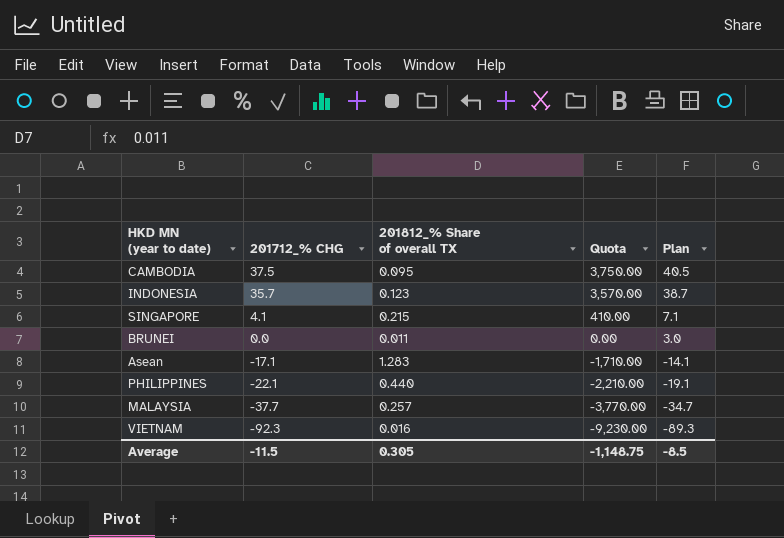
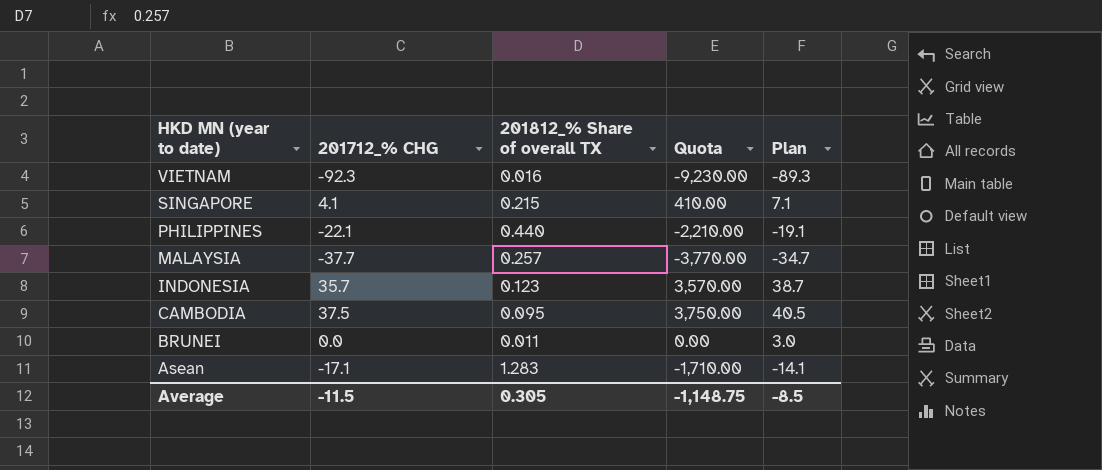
row order: 201712_% CHG descending -> HKD MN (year to date) descending

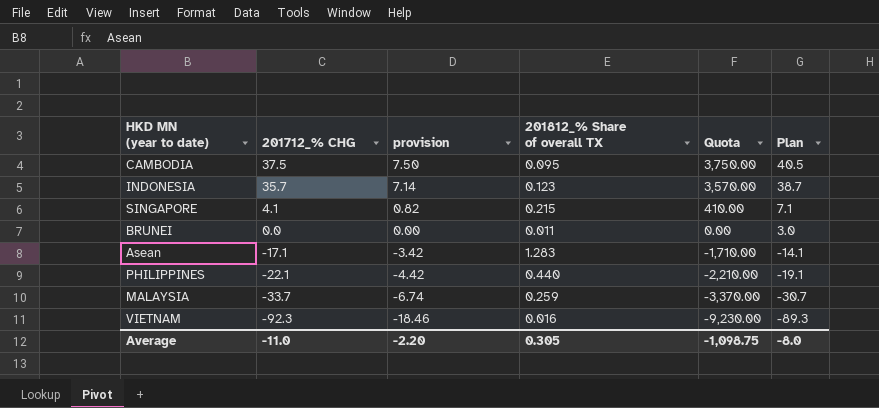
row order: HKD MN (year to date) descending -> 201712_% CHG descending
column provision | formula: none -> [201712_% CHG] * 0.2
MALAYSIA | 201712_% CHG: -37.7 -> -33.7
MALAYSIA | 201812_% Share of overall TX: 0.257 -> 0.259
MALAYSIA | Quota: -3,770.00 -> -3,370.00
MALAYSIA | Plan: -34.7 -> -30.7
Average | 201712_% CHG: -11.5 -> -11.0
Average | Quota: -1,148.75 -> -1,098.75
Average | Plan: -8.5 -> -8.0

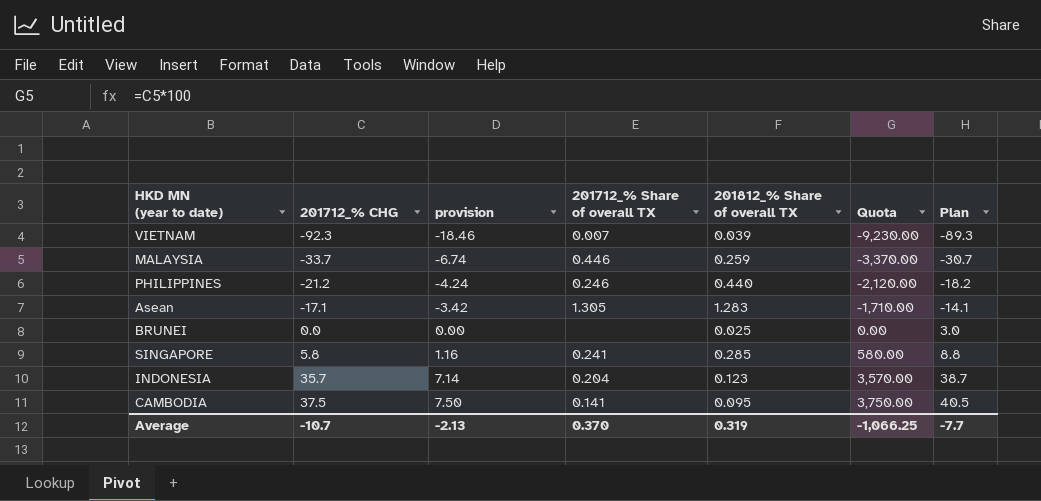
row order: 201712_% CHG descending -> 201712_% CHG ascending
column 201712_% Share of overall TX | position: none -> 4
VIETNAM | 201812_% Share of overall TX: 0.016 -> 0.039
PHILIPPINES | 201712_% CHG: -22.1 -> -21.2
PHILIPPINES | provision: -4.42 -> -4.24
PHILIPPINES | Quota: -2,210.00 -> -2,120.00
PHILIPPINES | Plan: -19.1 -> -18.2
BRUNEI | 201812_% Share of overall TX: 0.011 -> 0.025
SINGAPORE | 201712_% CHG: 4.1 -> 5.8
SINGAPORE | provision: 0.82 -> 1.16
SINGAPORE | 201812_% Share of overall TX: 0.215 -> 0.285
SINGAPORE | Quota: 410.00 -> 580.00
SINGAPORE | Plan: 7.1 -> 8.8
Average | 201712_% CHG: -11.0 -> -10.7
Average | provision: -2.20 -> -2.13
Average | 201812_% Share of overall TX: 0.305 -> 0.319
Average | Quota: -1,098.75 -> -1,066.25
Average | Plan: -8.0 -> -7.7

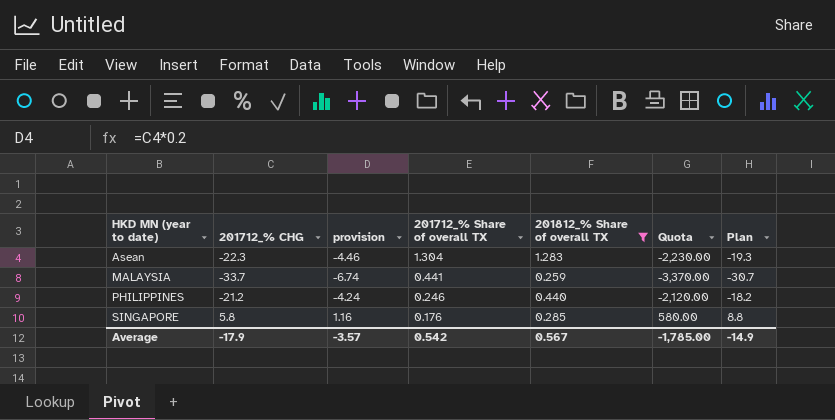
filter: none -> 201812_% Share of overall TX >= 0.259
row order: 201712_% CHG ascending -> HKD MN (year to date) ascending
Asean | 201712_% CHG: -17.1 -> -22.3
Asean | provision: -3.42 -> -4.46
Asean | 201712_% Share of overall TX: 1.305 -> 1.304
Asean | Quota: -1,710.00 -> -2,230.00
Asean | Plan: -14.1 -> -19.3
MALAYSIA | 201712_% Share of overall TX: 0.446 -> 0.441
SINGAPORE | 201712_% Share of overall TX: 0.241 -> 0.176
Average | 201712_% CHG: -10.7 -> -17.9
Average | provision: -2.13 -> -3.57
Average | 201712_% Share of overall TX: 0.370 -> 0.542
Average | 201812_% Share of overall TX: 0.319 -> 0.567
Average | Quota: -1,066.25 -> -1,785.00
Average | Plan: -7.7 -> -14.9

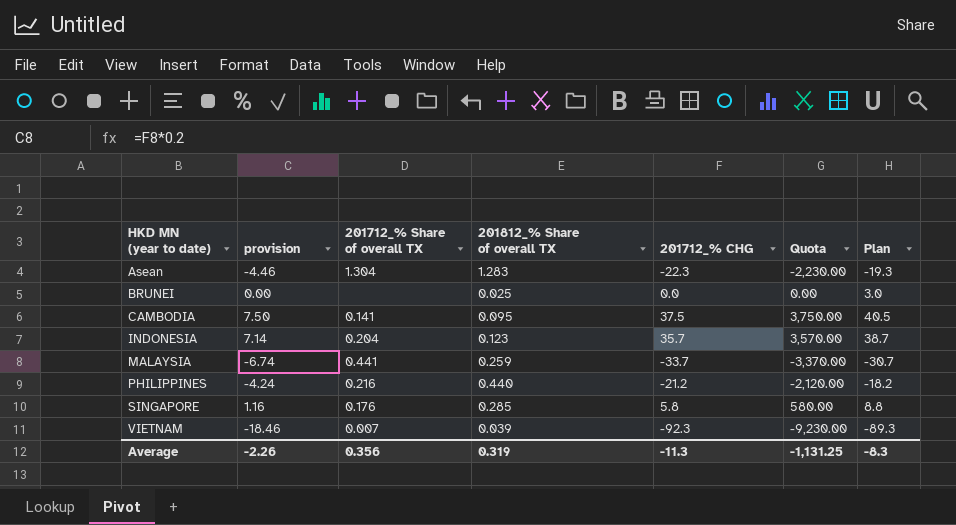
filter: 201812_% Share of overall TX >= 0.259 -> none
column 201712_% CHG | position: 2 -> 5
PHILIPPINES | 201712_% Share of overall TX: 0.246 -> 0.216
Average | provision: -3.57 -> -2.26
Average | 201712_% Share of overall TX: 0.542 -> 0.356
Average | 201812_% Share of overall TX: 0.567 -> 0.319
Average | 201712_% CHG: -17.9 -> -11.3
Average | Quota: -1,785.00 -> -1,131.25
Average | Plan: -14.9 -> -8.3

